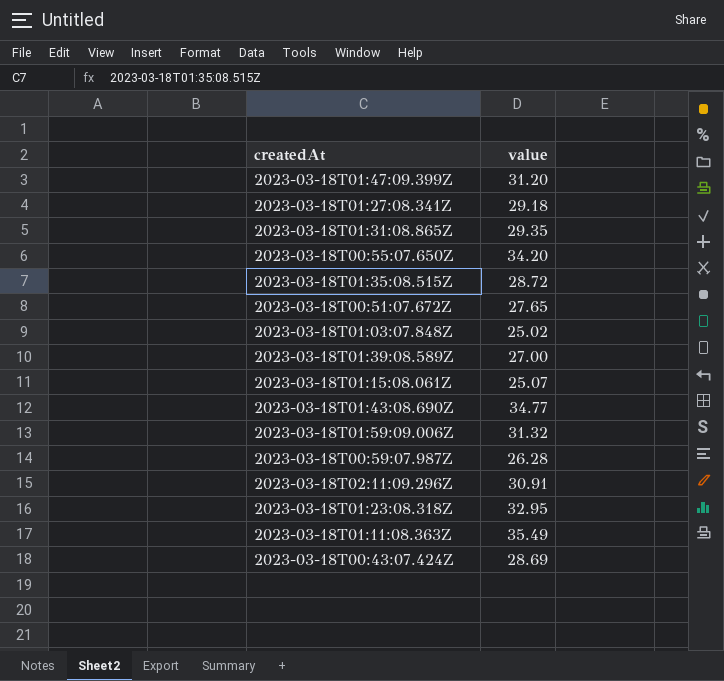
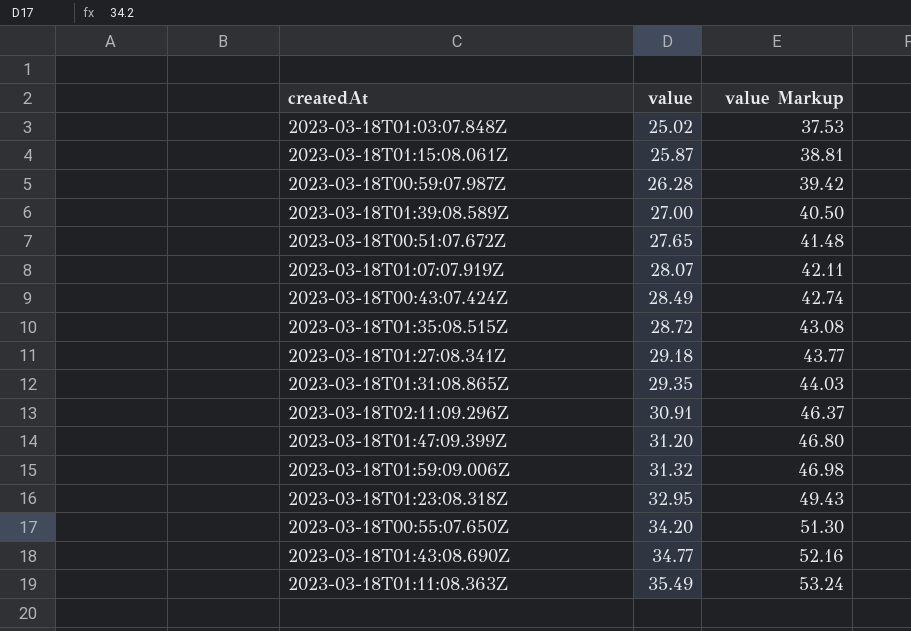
row order: none -> value ascending
column value Markup | formula: none -> [value] * 1.5
2023-03-18T01:15:08.061Z | value: 25.07 -> 25.87
row 2023-03-18T01:07:07.919Z: none -> 28.07 | 42.11
2023-03-18T00:43:07.424Z | value: 28.69 -> 28.49

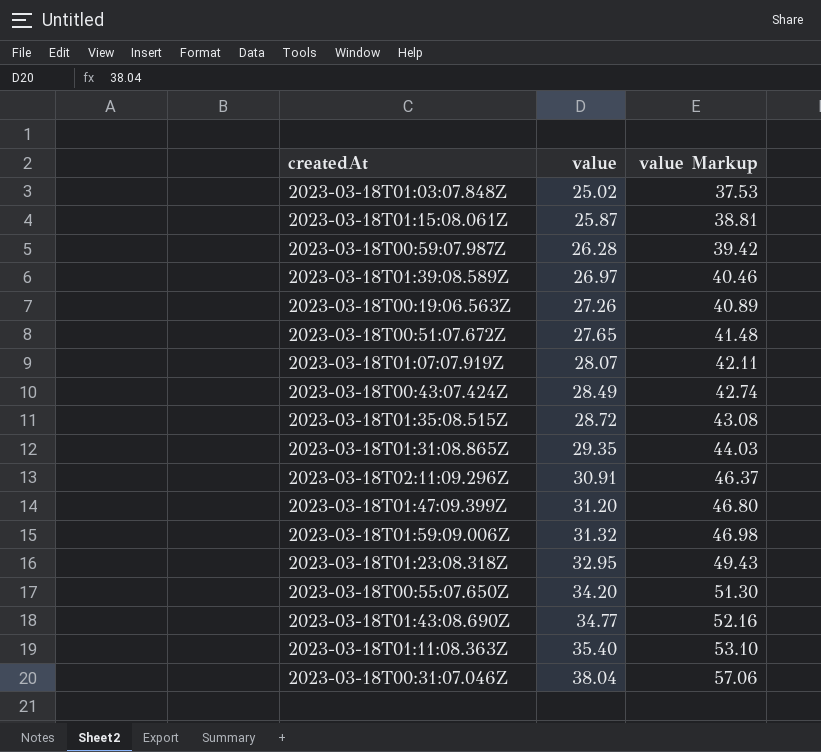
row 2023-03-18T01:27:08.341Z: 29.18 | 43.77 -> none
2023-03-18T01:39:08.589Z | value: 27.00 -> 26.97
2023-03-18T01:39:08.589Z | value Markup: 40.50 -> 40.46
row 2023-03-18T00:19:06.563Z: none -> 27.26 | 40.89
2023-03-18T01:11:08.363Z | value: 35.49 -> 35.40
2023-03-18T01:11:08.363Z | value Markup: 53.24 -> 53.10
row 2023-03-18T00:31:07.046Z: none -> 38.04 | 57.06

